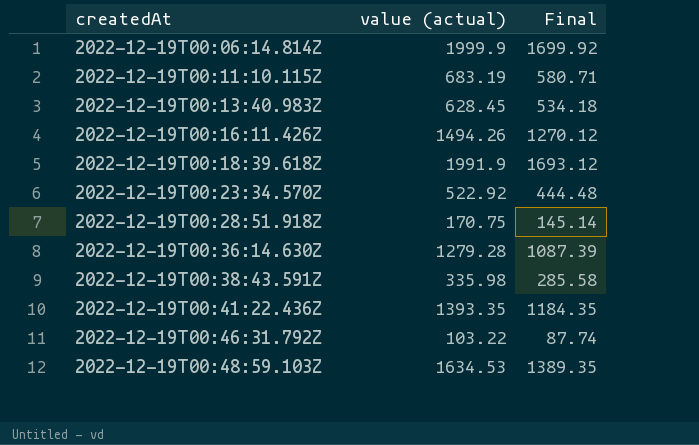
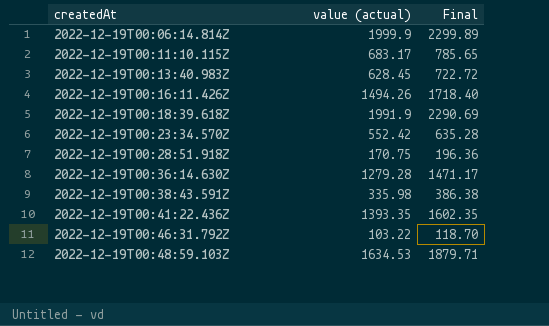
column Final | formula: [value (actual)] * 0.85 -> [value (actual)] * 1.15
2022-12-19T00:11:10.115Z | value (actual): 683.19 -> 683.17
2022-12-19T00:23:34.570Z | value (actual): 522.92 -> 552.42

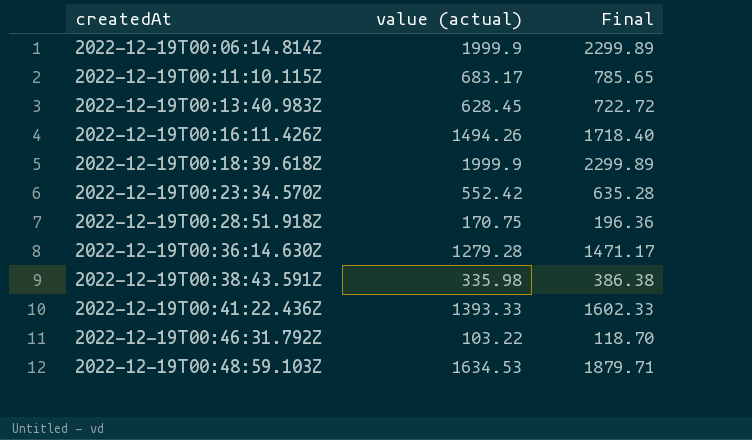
2022-12-19T00:18:39.618Z | value (actual): 1991.9 -> 1999.9
2022-12-19T00:18:39.618Z | Final: 2290.69 -> 2299.89
2022-12-19T00:41:22.436Z | value (actual): 1393.35 -> 1393.33
2022-12-19T00:41:22.436Z | Final: 1602.35 -> 1602.33

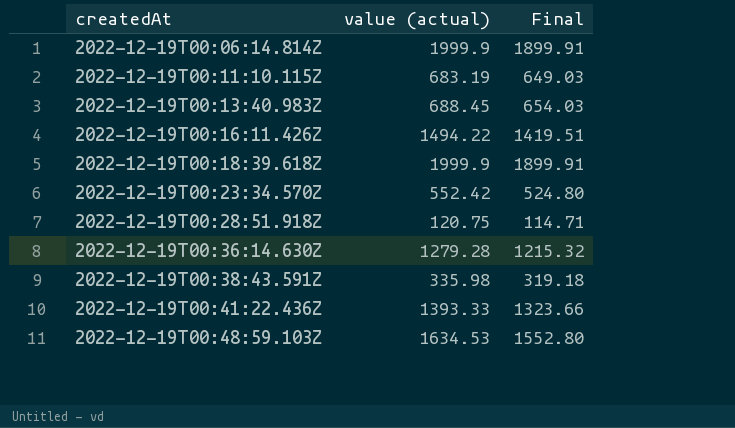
column Final | formula: [value (actual)] * 1.15 -> [value (actual)] * 0.95
row 2022-12-19T00:46:31.792Z: 103.22 | 118.70 -> none
2022-12-19T00:11:10.115Z | value (actual): 683.17 -> 683.19
2022-12-19T00:13:40.983Z | value (actual): 628.45 -> 688.45
2022-12-19T00:16:11.426Z | value (actual): 1494.26 -> 1494.22
2022-12-19T00:28:51.918Z | value (actual): 170.75 -> 120.75

